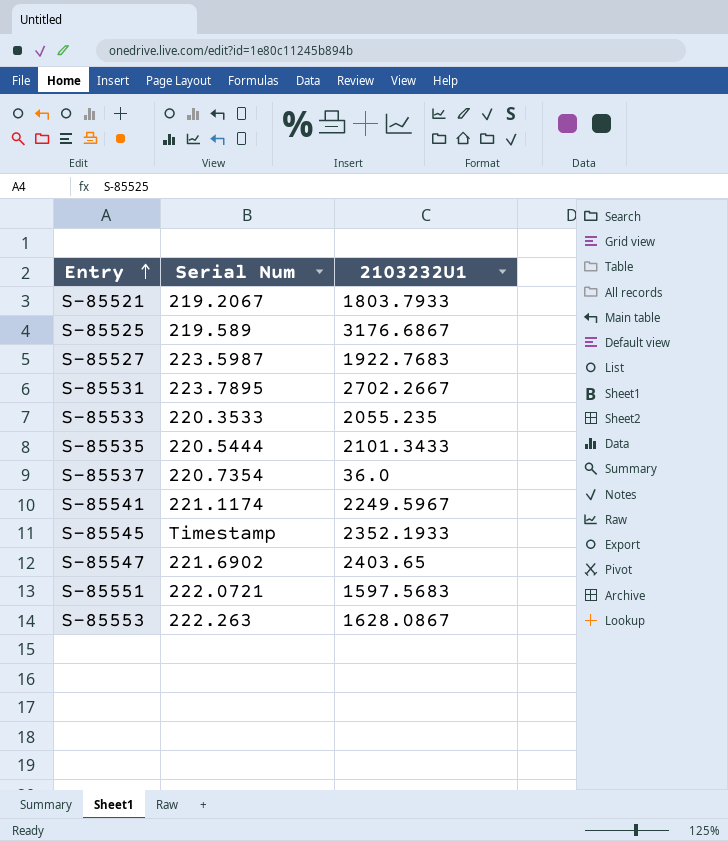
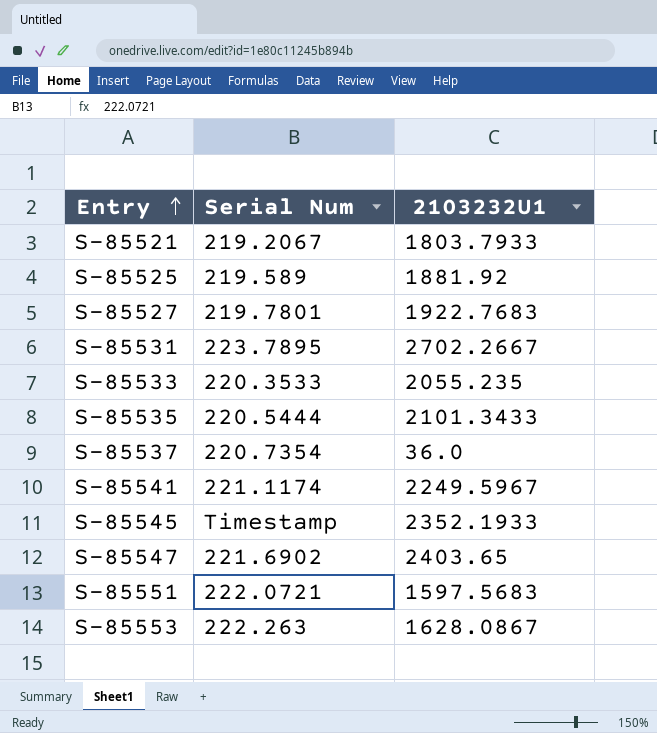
S-85525 | 2103232U1: 3176.6867 -> 1881.92
S-85527 | Serial Num: 223.5987 -> 219.7801

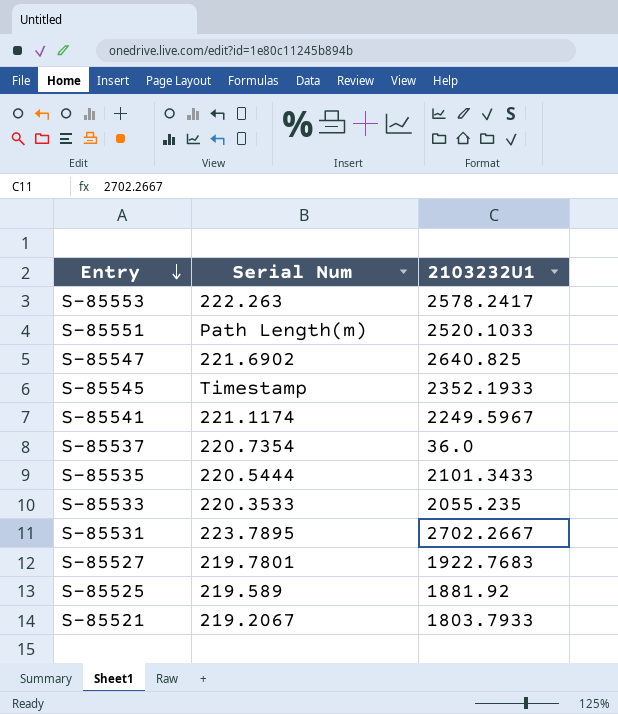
row order: Entry ascending -> Entry descending
S-85553 | 2103232U1: 1628.0867 -> 2578.2417
S-85551 | Serial Num: 222.0721 -> Path Length(m)
S-85551 | 2103232U1: 1597.5683 -> 2520.1033
S-85547 | 2103232U1: 2403.65 -> 2640.825

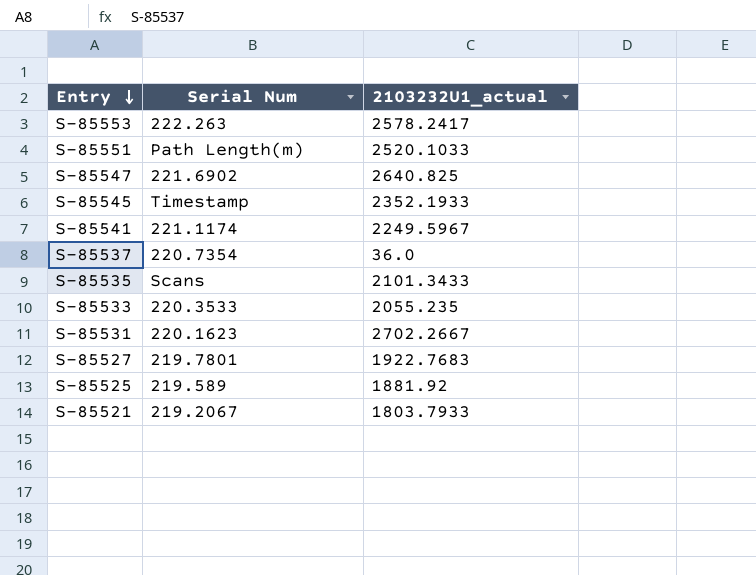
column name: 2103232U1 -> 2103232U1_actual
S-85535 | Serial Num: 220.5444 -> Scans
S-85531 | Serial Num: 223.7895 -> 220.1623

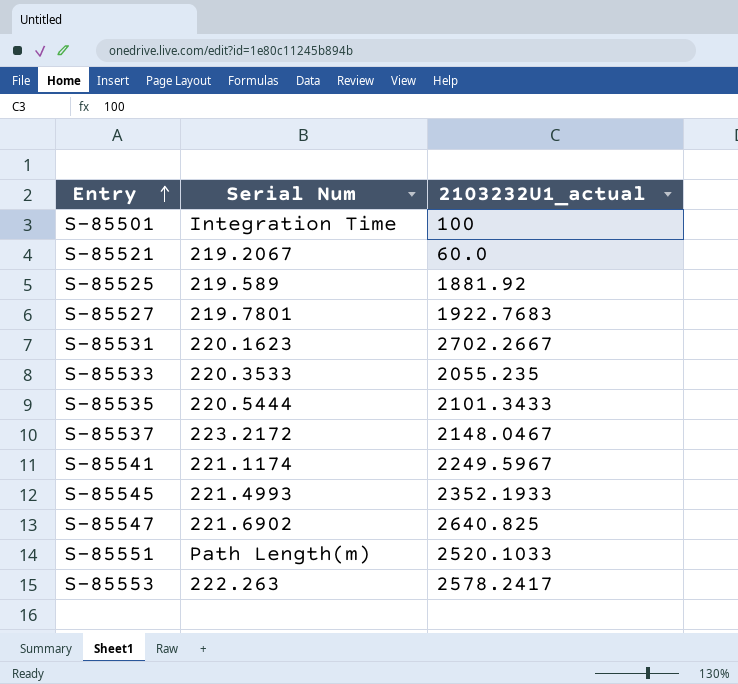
row order: Entry descending -> Entry ascending
row S-85501: none -> Integration Time | 100
S-85521 | 2103232U1_actual: 1803.7933 -> 60.0
S-85535 | Serial Num: Scans -> 220.5444
S-85537 | Serial Num: 220.7354 -> 223.2172
S-85537 | 2103232U1_actual: 36.0 -> 2148.0467
S-85545 | Serial Num: Timestamp -> 221.4993

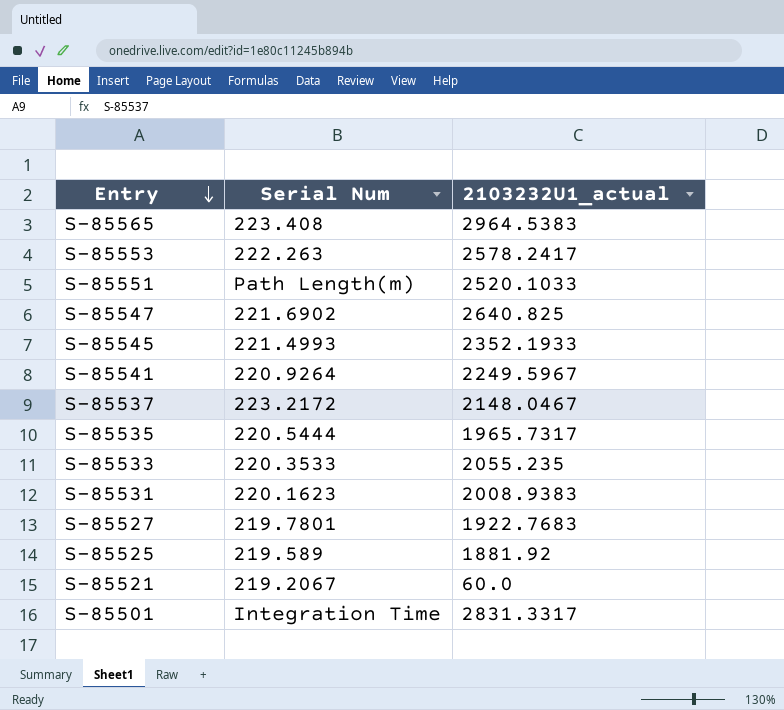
row order: Entry ascending -> Entry descending
row S-85565: none -> 223.408 | 2964.5383
S-85541 | Serial Num: 221.1174 -> 220.9264
S-85535 | 2103232U1_actual: 2101.3433 -> 1965.7317
S-85531 | 2103232U1_actual: 2702.2667 -> 2008.9383
S-85501 | 2103232U1_actual: 100 -> 2831.3317

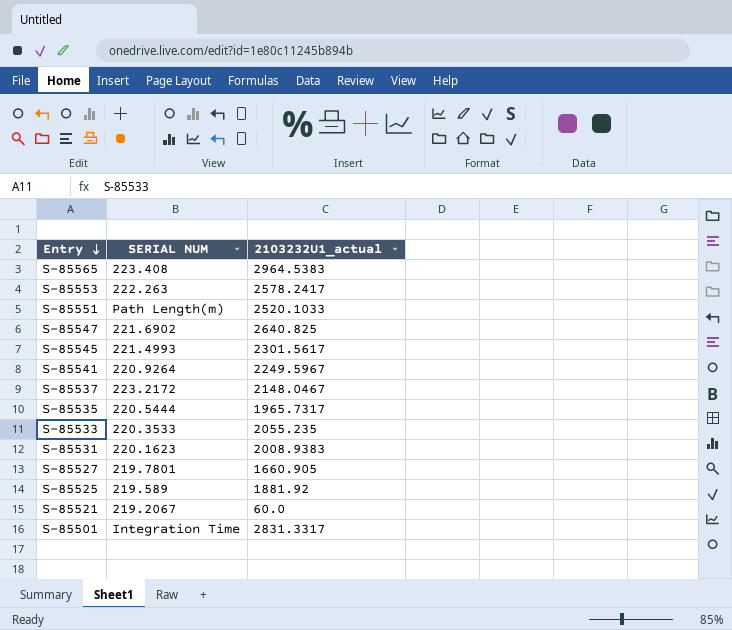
column name: Serial Num -> SERIAL NUM
S-85545 | 2103232U1_actual: 2352.1933 -> 2301.5617
S-85527 | 2103232U1_actual: 1922.7683 -> 1660.905

